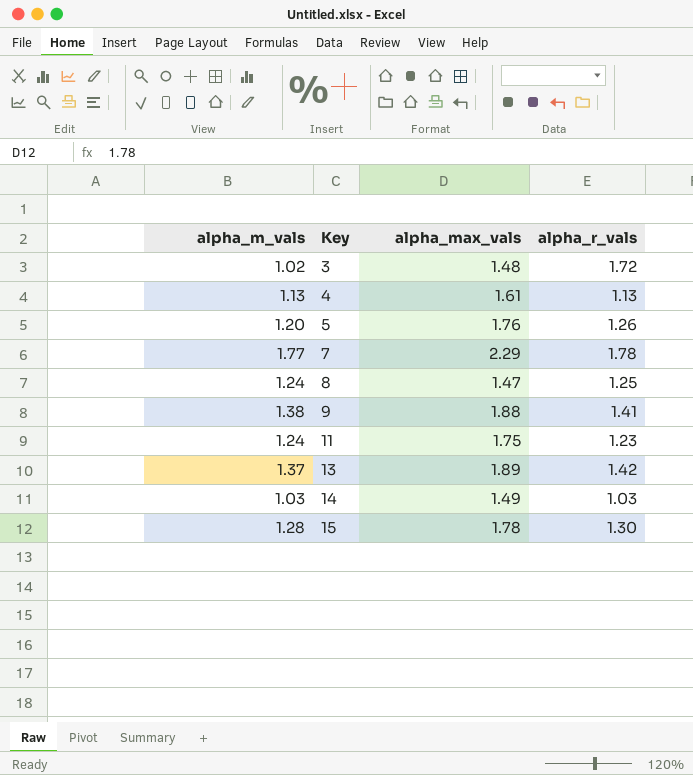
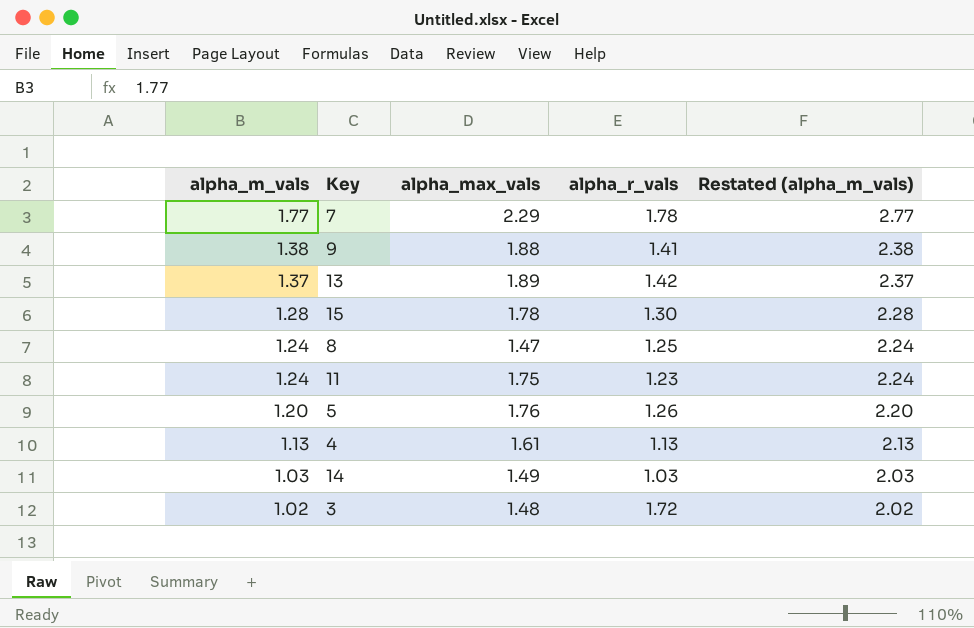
row order: Key ascending -> alpha_m_vals descending
column Restated (alpha_m_vals) | formula: none -> [alpha_m_vals] + 1

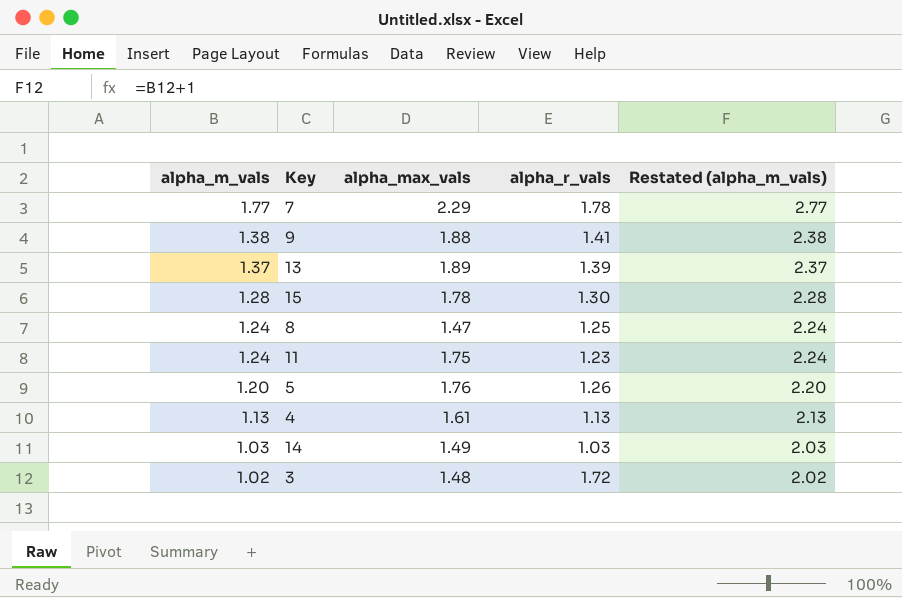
13 | alpha_r_vals: 1.42 -> 1.39

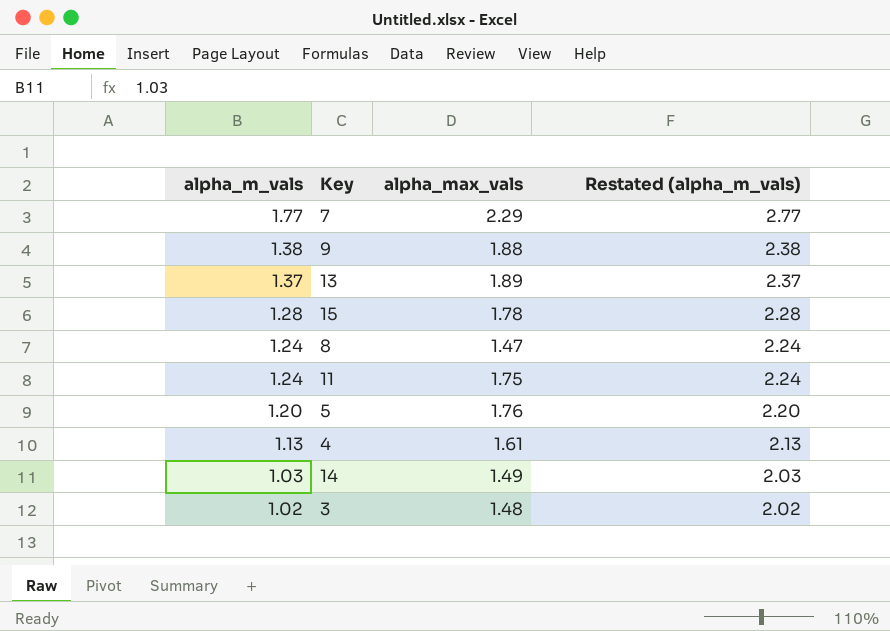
column alpha_r_vals | position: 4 -> none

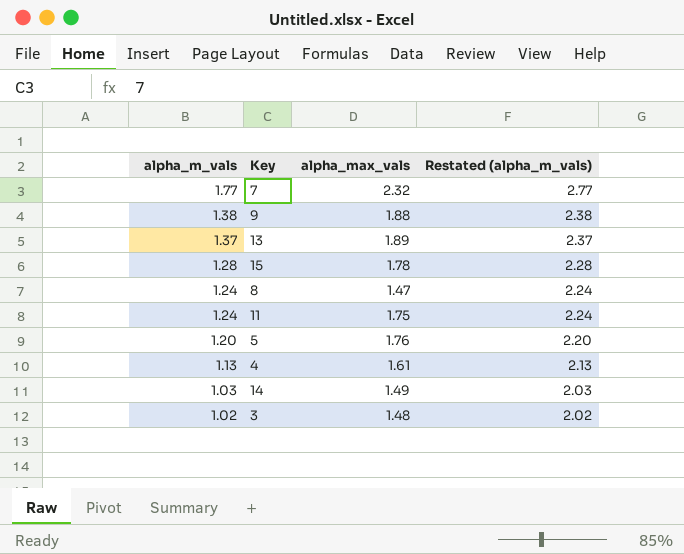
7 | alpha_max_vals: 2.29 -> 2.32

